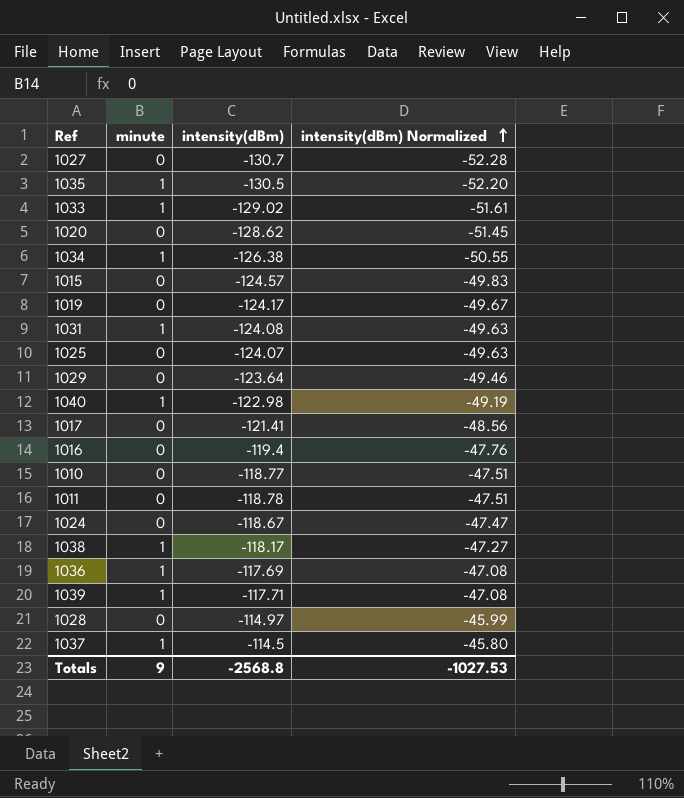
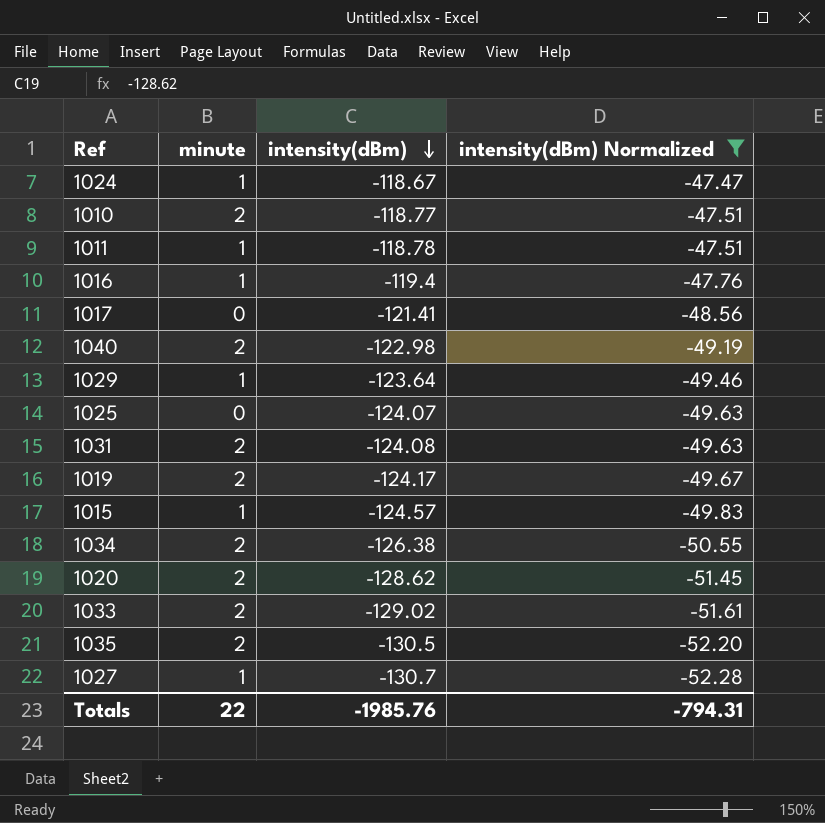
filter: none -> intensity(dBm) Normalized <= -47.47
row order: intensity(dBm) Normalized ascending -> intensity(dBm) descending
1024 | minute: 0 -> 1
1010 | minute: 0 -> 2
1011 | minute: 0 -> 1
1016 | minute: 0 -> 1
1040 | minute: 1 -> 2
1029 | minute: 0 -> 1
1031 | minute: 1 -> 2
1019 | minute: 0 -> 2
1015 | minute: 0 -> 1
1034 | minute: 1 -> 2
1020 | minute: 0 -> 2
1033 | minute: 1 -> 2
1035 | minute: 1 -> 2
1027 | minute: 0 -> 1
Totals | minute: 9 -> 22
Totals | intensity(dBm): -2568.8 -> -1985.76
Totals | intensity(dBm) Normalized: -1027.53 -> -794.31

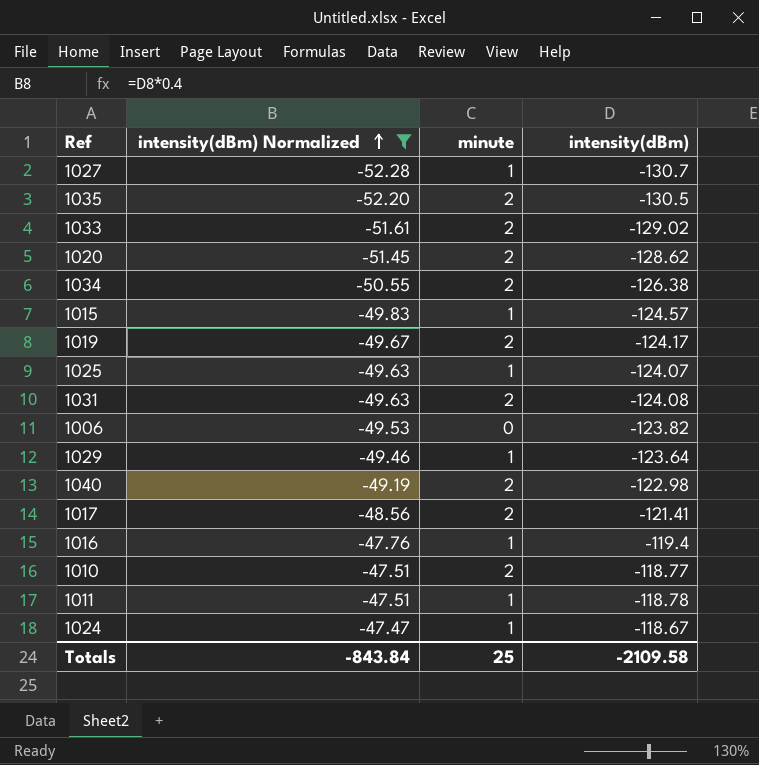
row order: intensity(dBm) descending -> intensity(dBm) Normalized ascending
column intensity(dBm) Normalized | position: 4 -> 2
1025 | minute: 0 -> 1
row 1006: none -> -49.53 | 0 | -123.82
1017 | minute: 0 -> 2
Totals | intensity(dBm) Normalized: -794.31 -> -843.84
Totals | minute: 22 -> 25
Totals | intensity(dBm): -1985.76 -> -2109.58

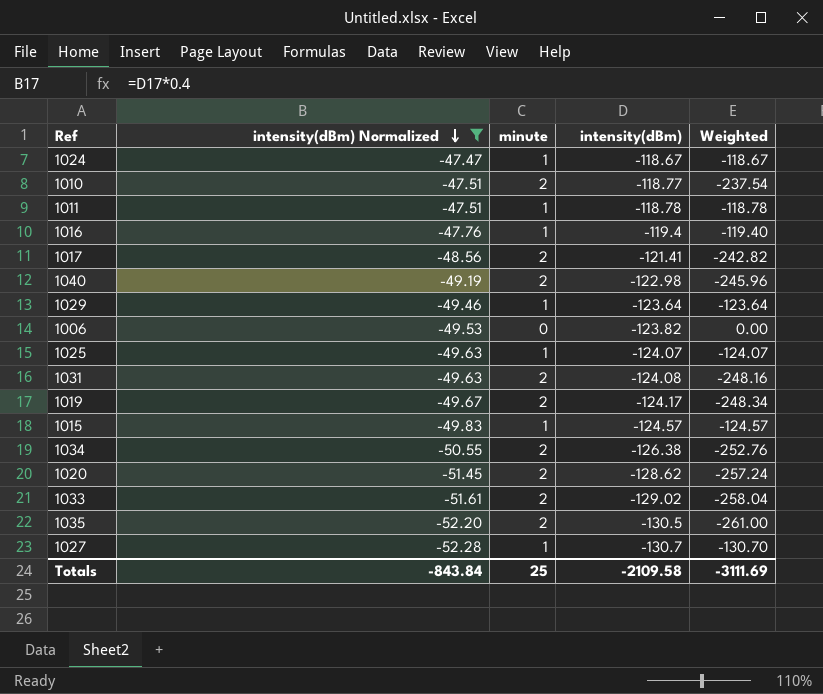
row order: intensity(dBm) Normalized ascending -> intensity(dBm) Normalized descending
column Weighted | formula: none -> [minute] * [intensity(dBm)]

